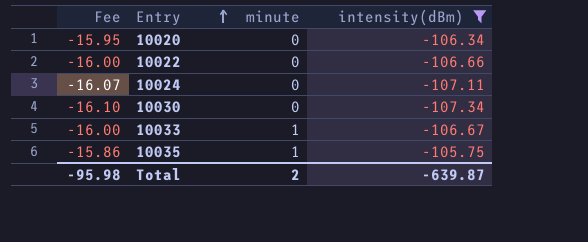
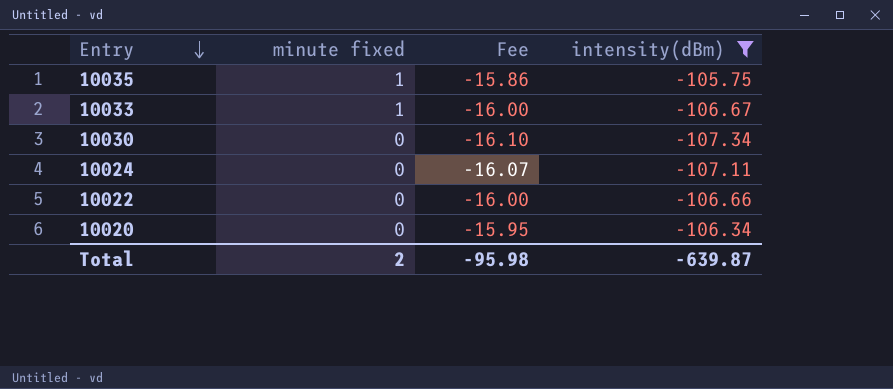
row order: Entry ascending -> Entry descending
column name: minute -> minute fixed
column Fee | position: 1 -> 3

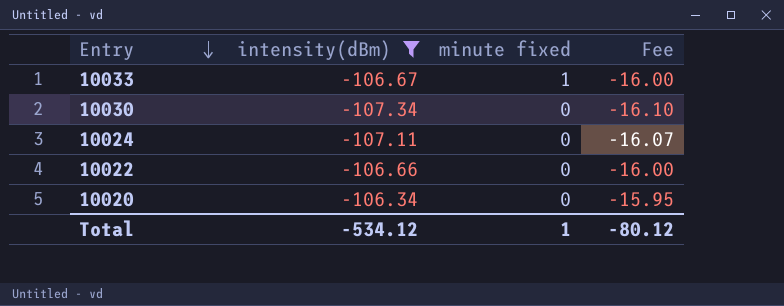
column intensity(dBm) | position: 4 -> 2
row 10035: 1 | -15.86 | -105.75 -> none
Total | intensity(dBm): -639.87 -> -534.12
Total | minute fixed: 2 -> 1
Total | Fee: -95.98 -> -80.12

